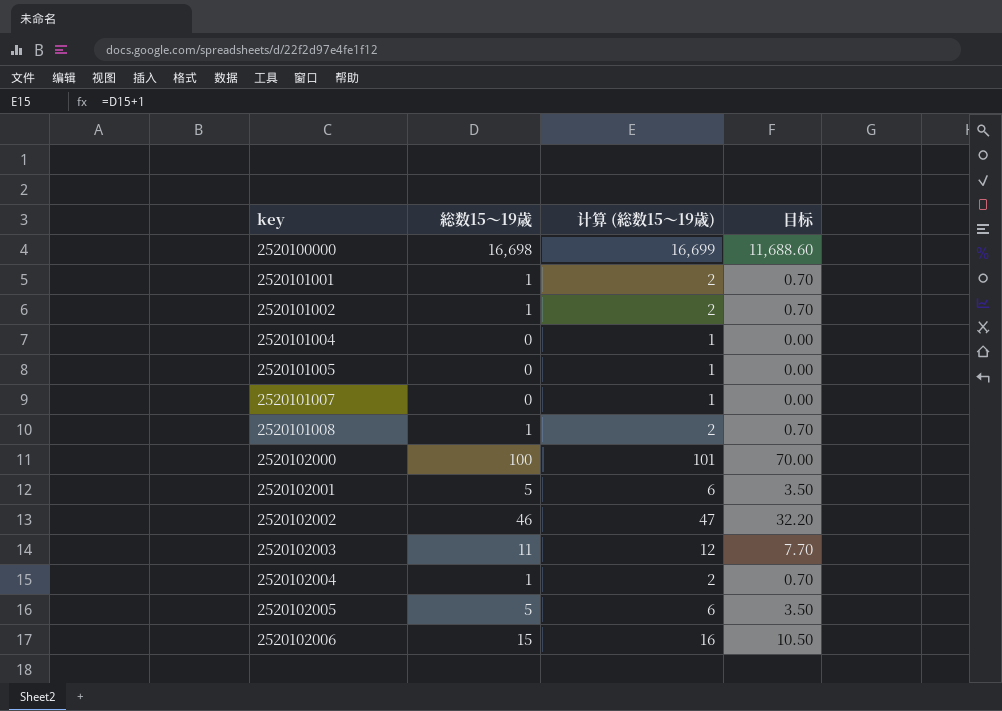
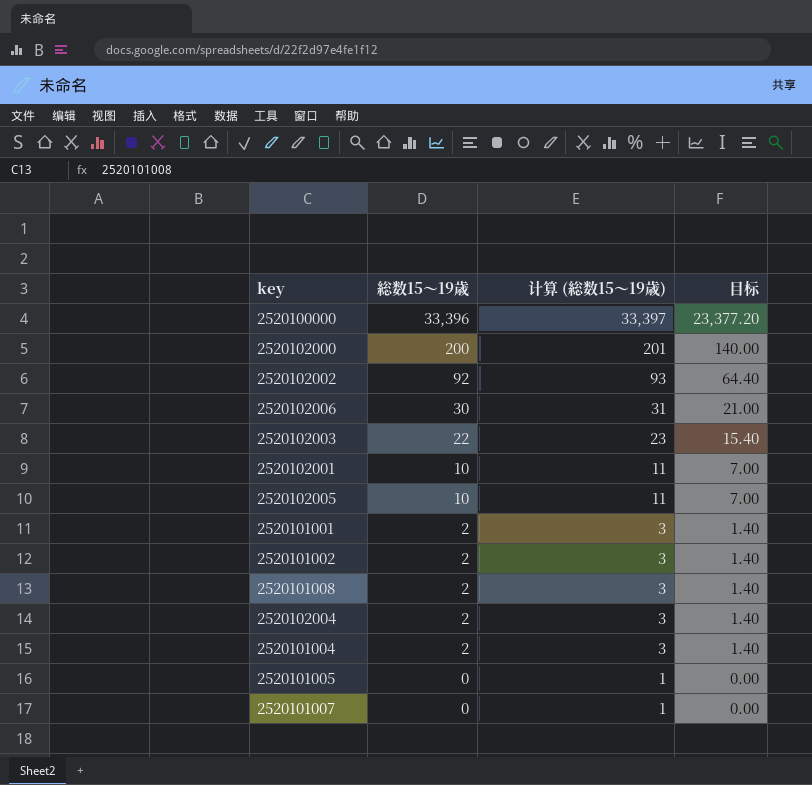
row order: key ascending -> 総数15～19歳 descending
2520100000 | 総数15～19歳: 16,698 -> 33,396
2520100000 | 计算 (総数15～19歳): 16,699 -> 33,397
2520100000 | 目标: 11,688.60 -> 23,377.20
2520102000 | 総数15～19歳: 100 -> 200
2520102000 | 计算 (総数15～19歳): 101 -> 201
2520102000 | 目标: 70.00 -> 140.00
2520102002 | 総数15～19歳: 46 -> 92
2520102002 | 计算 (総数15～19歳): 47 -> 93
2520102002 | 目标: 32.20 -> 64.40
2520102006 | 総数15～19歳: 15 -> 30
2520102006 | 计算 (総数15～19歳): 16 -> 31
2520102006 | 目标: 10.50 -> 21.00
2520102003 | 総数15～19歳: 11 -> 22
2520102003 | 计算 (総数15～19歳): 12 -> 23
2520102003 | 目标: 7.70 -> 15.40
2520102001 | 総数15～19歳: 5 -> 10
2520102001 | 计算 (総数15～19歳): 6 -> 11
2520102001 | 目标: 3.50 -> 7.00
2520102005 | 総数15～19歳: 5 -> 10
2520102005 | 计算 (総数15～19歳): 6 -> 11
2520102005 | 目标: 3.50 -> 7.00
2520101001 | 総数15～19歳: 1 -> 2
2520101001 | 计算 (総数15～19歳): 2 -> 3
2520101001 | 目标: 0.70 -> 1.40
2520101002 | 総数15～19歳: 1 -> 2
2520101002 | 计算 (総数15～19歳): 2 -> 3
2520101002 | 目标: 0.70 -> 1.40
2520101008 | 総数15～19歳: 1 -> 2
2520101008 | 计算 (総数15～19歳): 2 -> 3
2520101008 | 目标: 0.70 -> 1.40
2520102004 | 総数15～19歳: 1 -> 2
2520102004 | 计算 (総数15～19歳): 2 -> 3
2520102004 | 目标: 0.70 -> 1.40
2520101004 | 総数15～19歳: 0 -> 2
2520101004 | 计算 (総数15～19歳): 1 -> 3
2520101004 | 目标: 0.00 -> 1.40

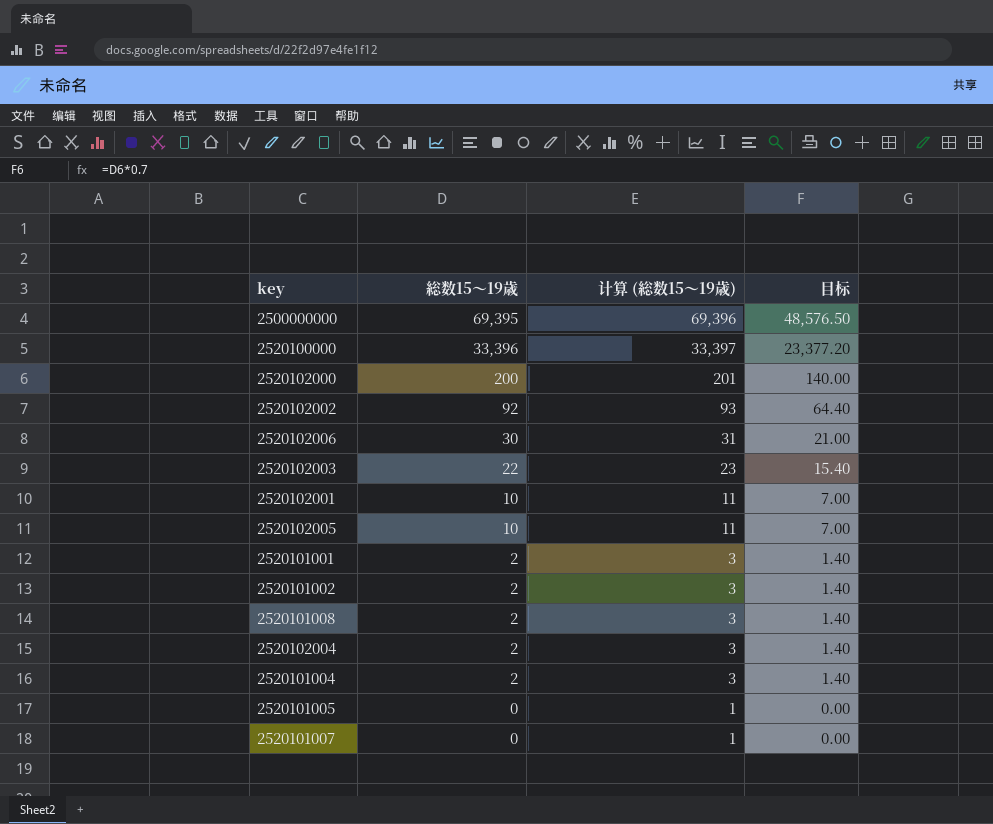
row 2500000000: none -> 69,395 | 69,396 | 48,576.50

